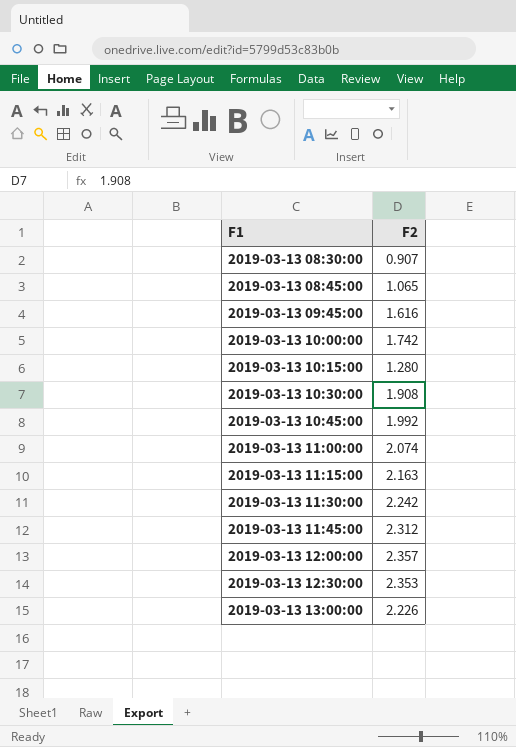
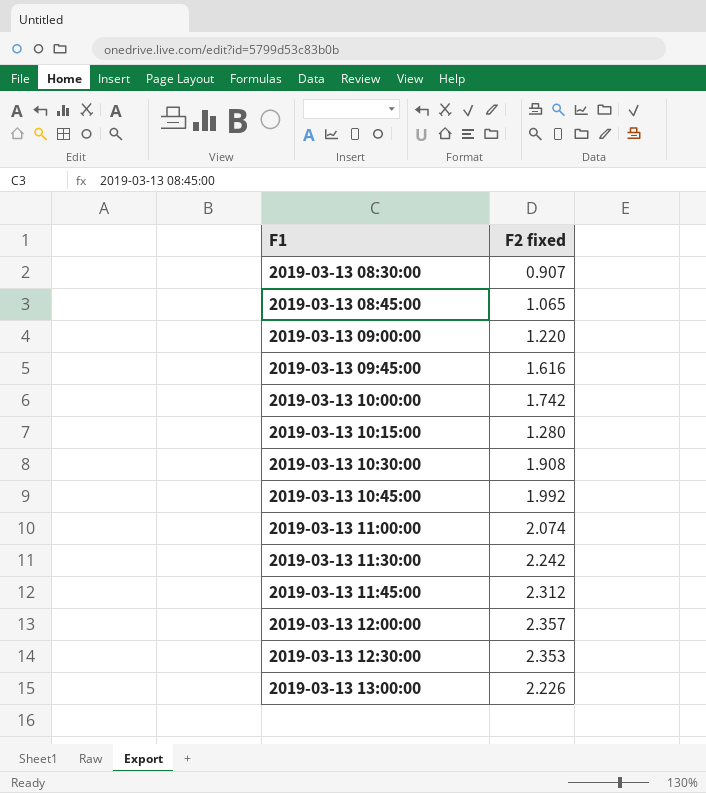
column name: F2 -> F2 fixed
row 2019-03-13 11:15:00: 2.163 -> none
row 2019-03-13 09:00:00: none -> 1.220

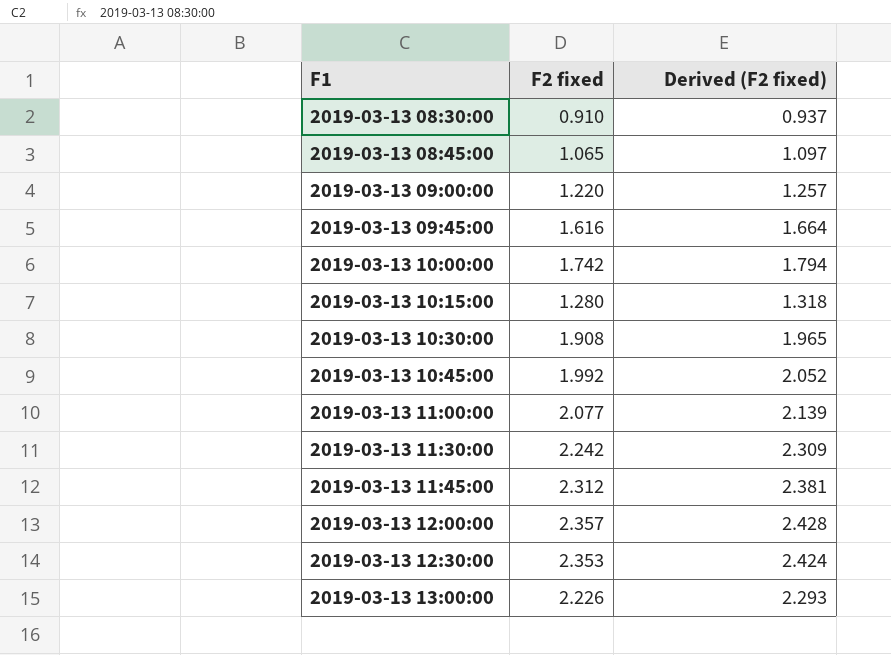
column Derived (F2 fixed) | formula: none -> [F2 fixed] * 1.03
2019-03-13 08:30:00 | F2 fixed: 0.907 -> 0.910
2019-03-13 11:00:00 | F2 fixed: 2.074 -> 2.077

